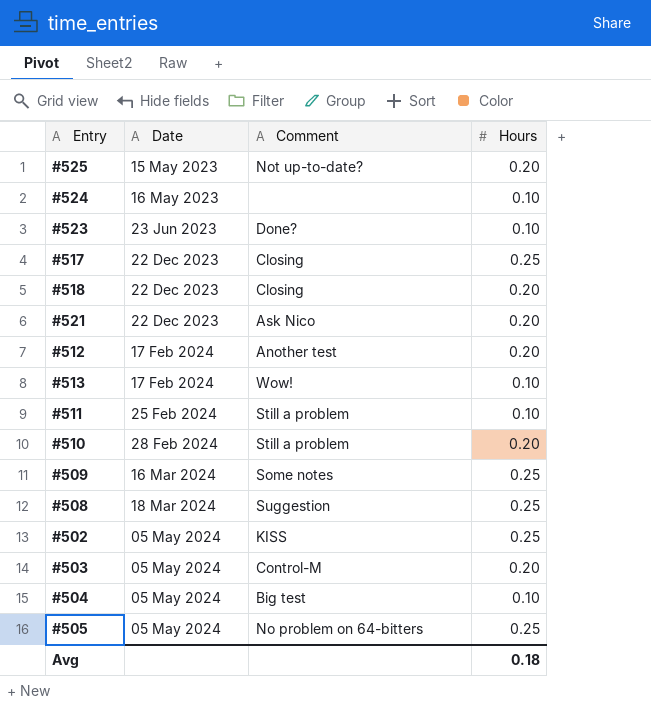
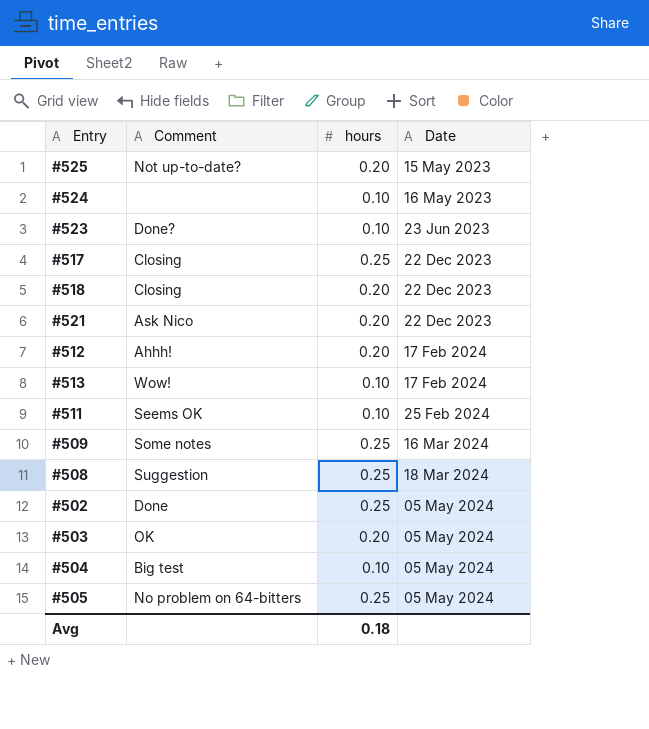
column name: Hours -> hours
column Date | position: 2 -> 4
row #510: 28 Feb 2024 | Still a problem | 0.20 -> none
#512 | Comment: Another test -> Ahhh!
#511 | Comment: Still a problem -> Seems OK
#502 | Comment: KISS -> Done
#503 | Comment: Control-M -> OK

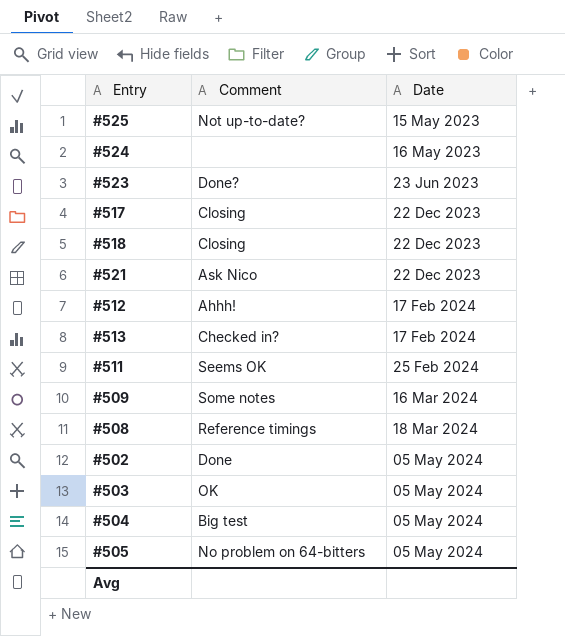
column hours | position: 3 -> none
#513 | Comment: Wow! -> Checked in?
#508 | Comment: Suggestion -> Reference timings

